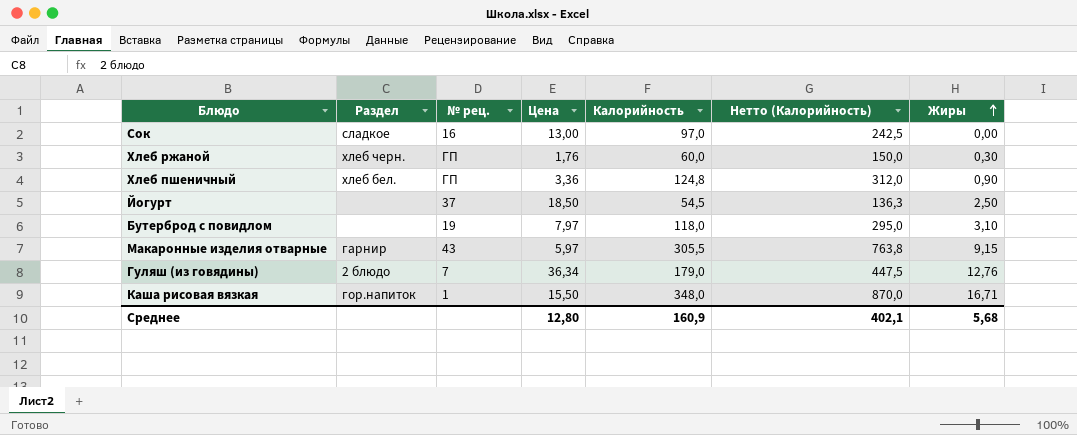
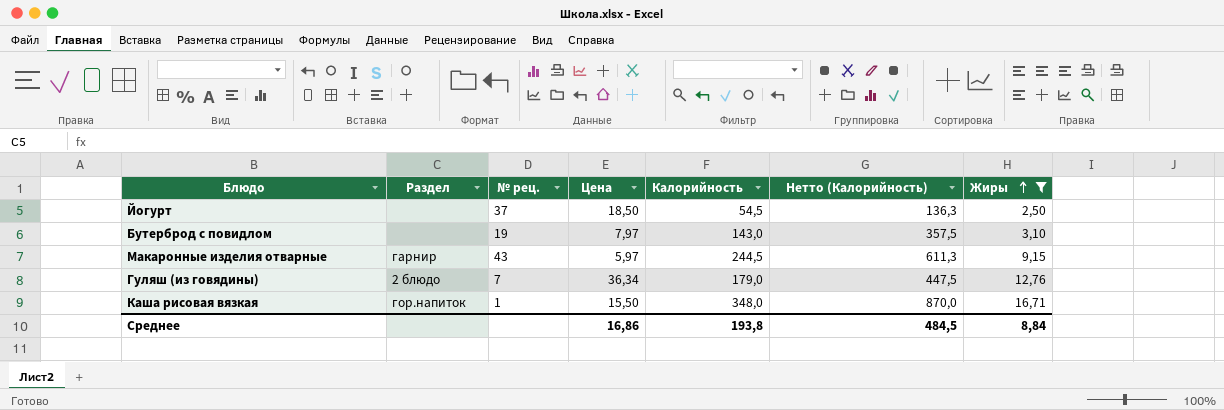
filter: none -> Жиры >= 2,50
Бутерброд с повидлом | Калорийность: 118,0 -> 143,0
Бутерброд с повидлом | Нетто (Калорийность): 295,0 -> 357,5
Макаронные изделия отварные | Калорийность: 305,5 -> 244,5
Макаронные изделия отварные | Нетто (Калорийность): 763,8 -> 611,3
Среднее | Цена: 12,80 -> 16,86
Среднее | Калорийность: 160,9 -> 193,8
Среднее | Нетто (Калорийность): 402,1 -> 484,5
Среднее | Жиры: 5,68 -> 8,84

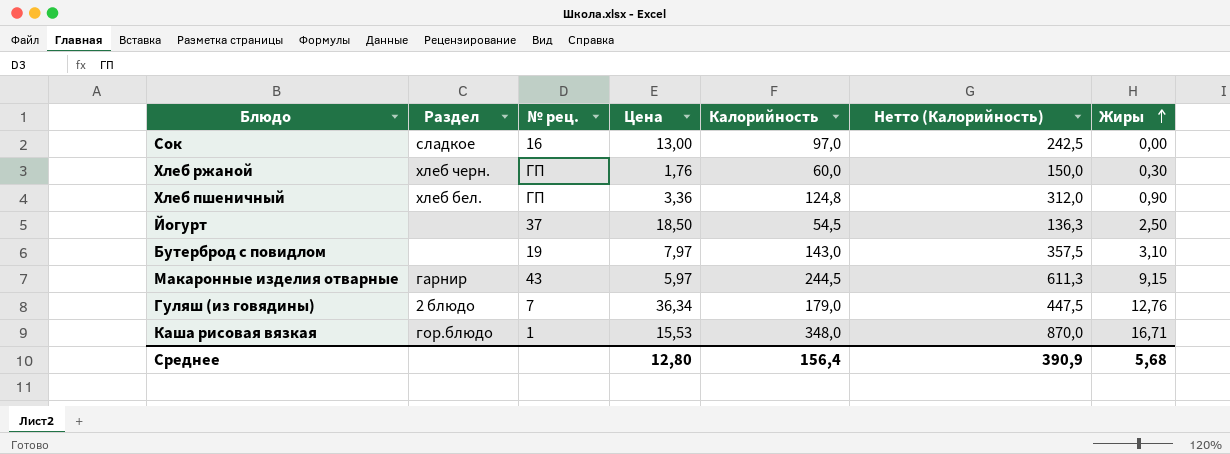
filter: Жиры >= 2,50 -> none
Каша рисовая вязкая | Раздел: гор.напиток -> гор.блюдо
Каша рисовая вязкая | Цена: 15,50 -> 15,53
Среднее | Цена: 16,86 -> 12,80
Среднее | Калорийность: 193,8 -> 156,4
Среднее | Нетто (Калорийность): 484,5 -> 390,9
Среднее | Жиры: 8,84 -> 5,68

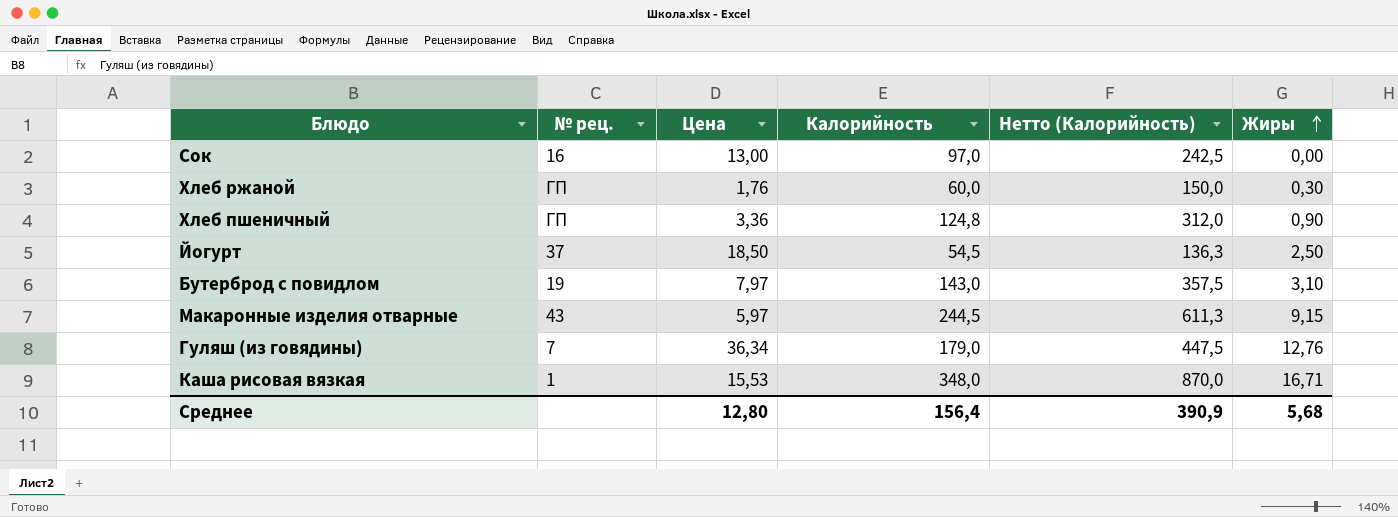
column Раздел | position: 2 -> none

